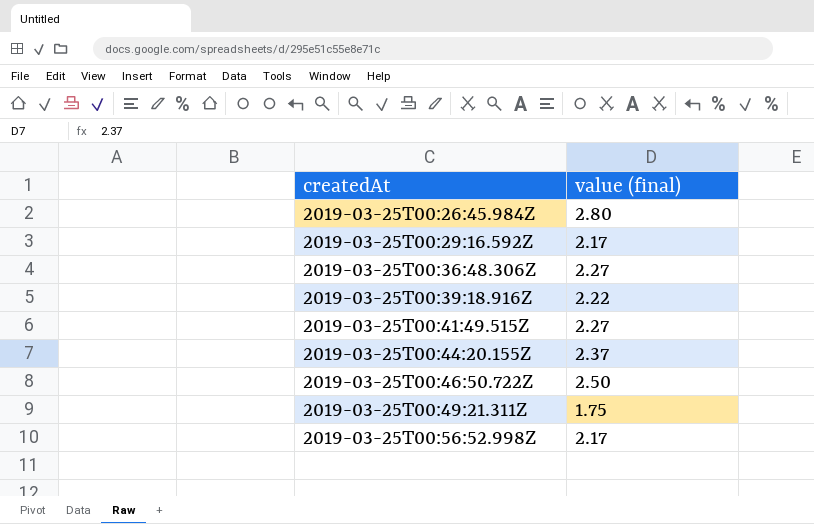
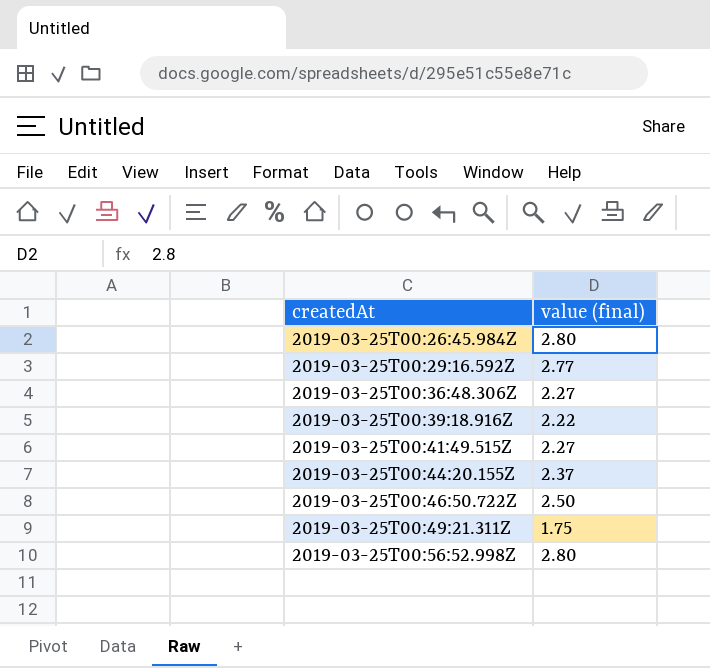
2019-03-25T00:29:16.592Z | value (final): 2.17 -> 2.77
2019-03-25T00:56:52.998Z | value (final): 2.17 -> 2.80

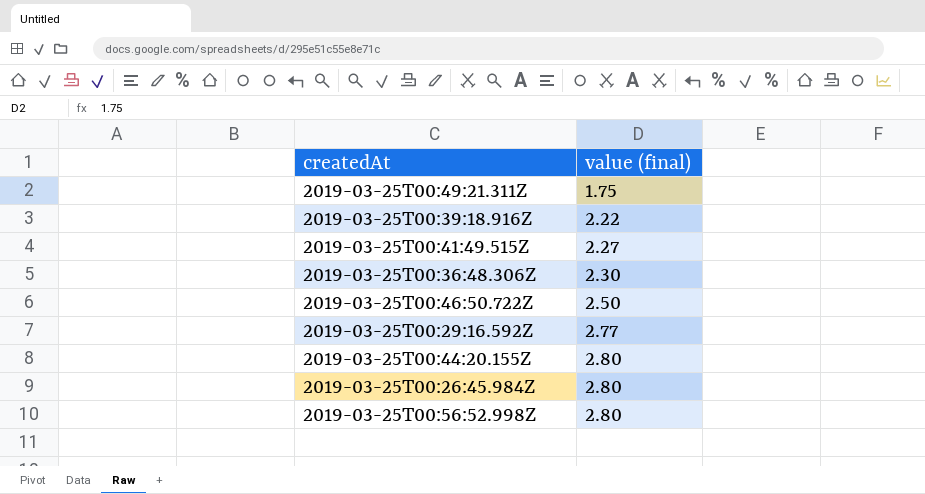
row order: createdAt ascending -> value (final) ascending
2019-03-25T00:36:48.306Z | value (final): 2.27 -> 2.30
2019-03-25T00:44:20.155Z | value (final): 2.37 -> 2.80

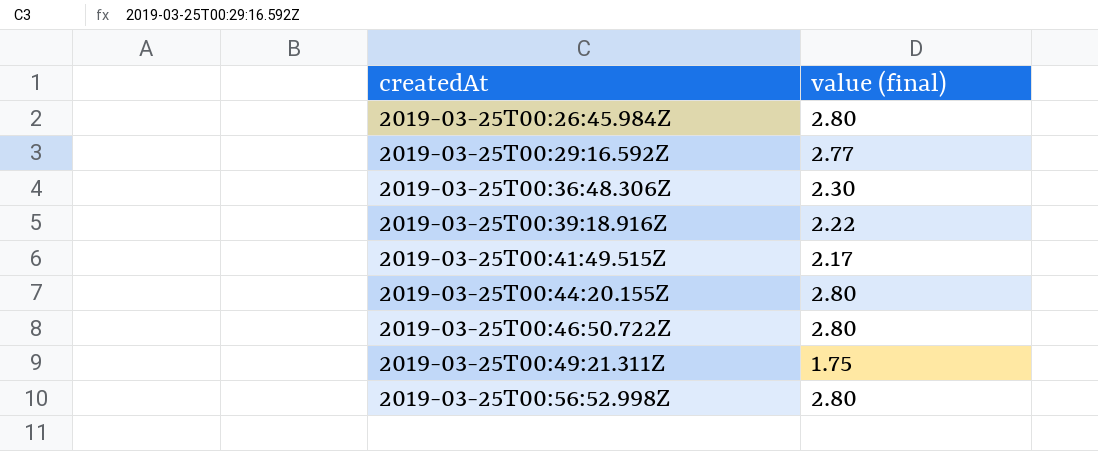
row order: value (final) ascending -> createdAt ascending
2019-03-25T00:41:49.515Z | value (final): 2.27 -> 2.17
2019-03-25T00:46:50.722Z | value (final): 2.50 -> 2.80

